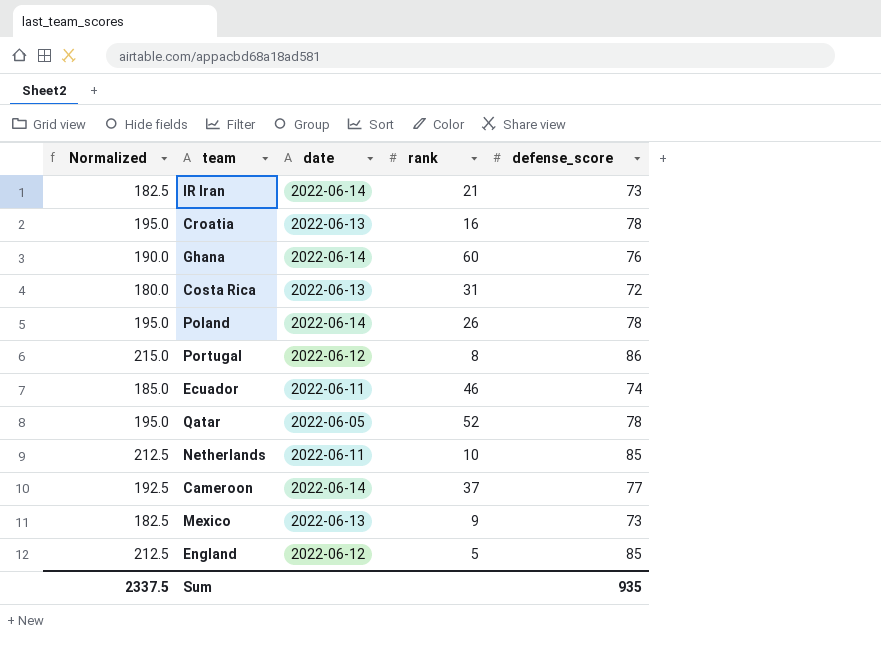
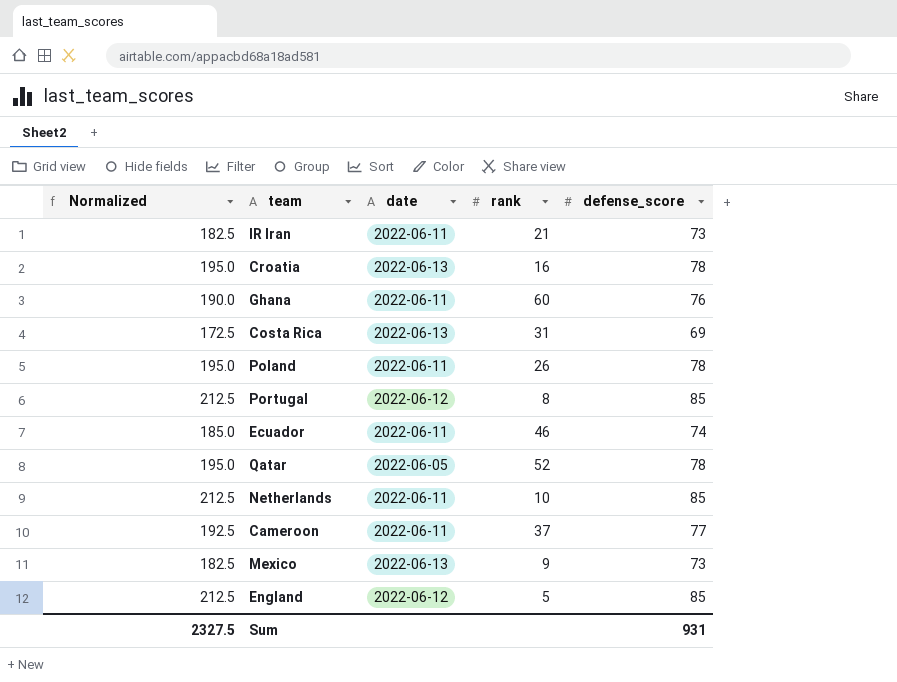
IR Iran | date: 2022-06-14 -> 2022-06-11
Ghana | date: 2022-06-14 -> 2022-06-11
Costa Rica | Normalized: 180.0 -> 172.5
Costa Rica | defense_score: 72 -> 69
Poland | date: 2022-06-14 -> 2022-06-11
Portugal | Normalized: 215.0 -> 212.5
Portugal | defense_score: 86 -> 85
Cameroon | date: 2022-06-14 -> 2022-06-11
Sum | Normalized: 2337.5 -> 2327.5
Sum | defense_score: 935 -> 931

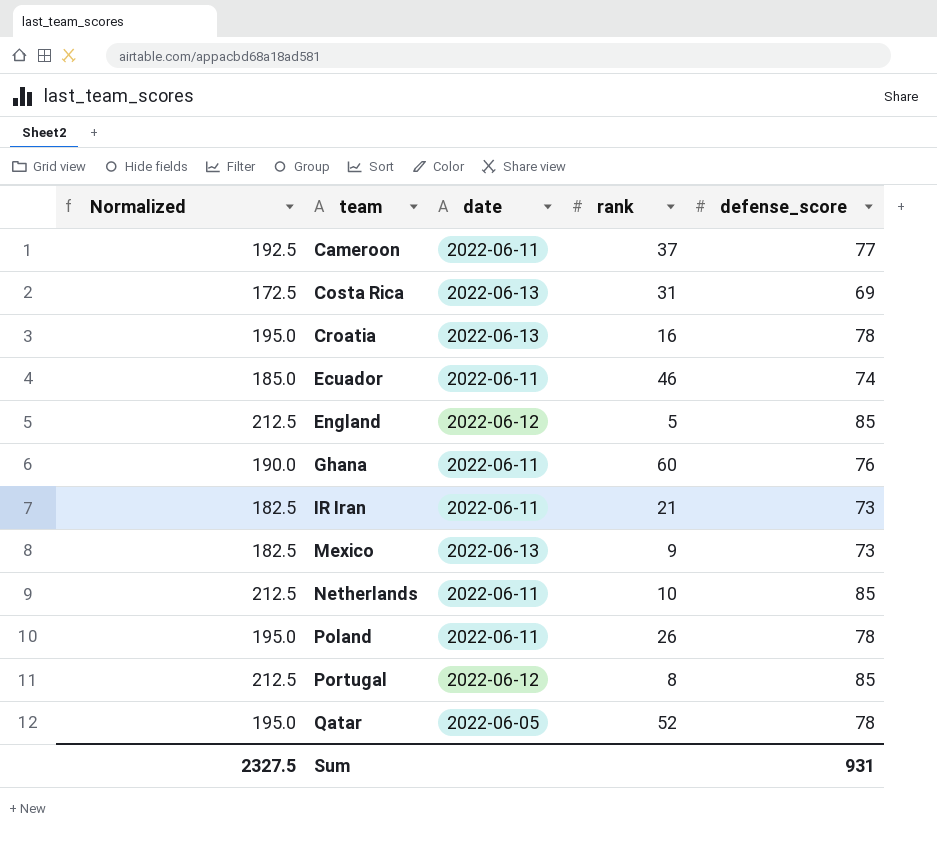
row order: none -> team ascending

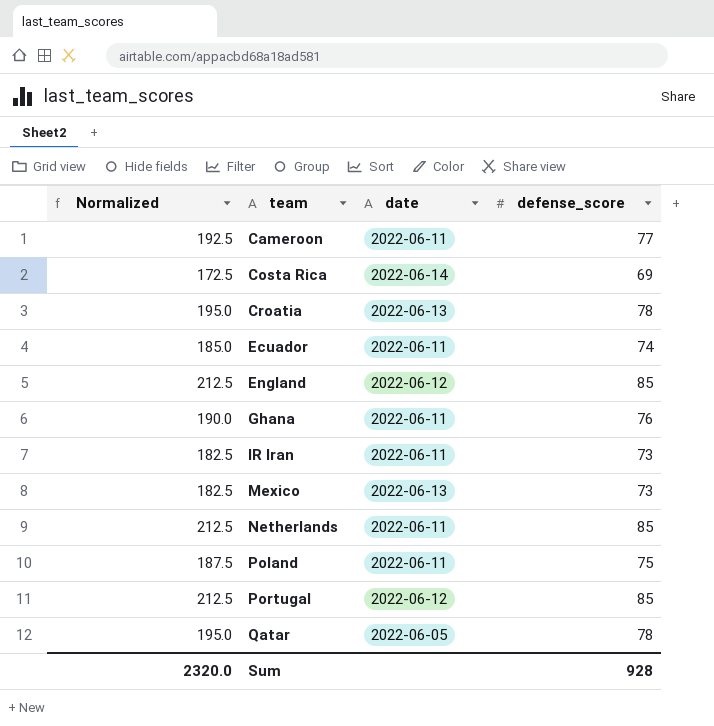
column rank | position: 4 -> none
Costa Rica | date: 2022-06-13 -> 2022-06-14
Poland | Normalized: 195.0 -> 187.5
Poland | defense_score: 78 -> 75
Sum | Normalized: 2327.5 -> 2320.0
Sum | defense_score: 931 -> 928

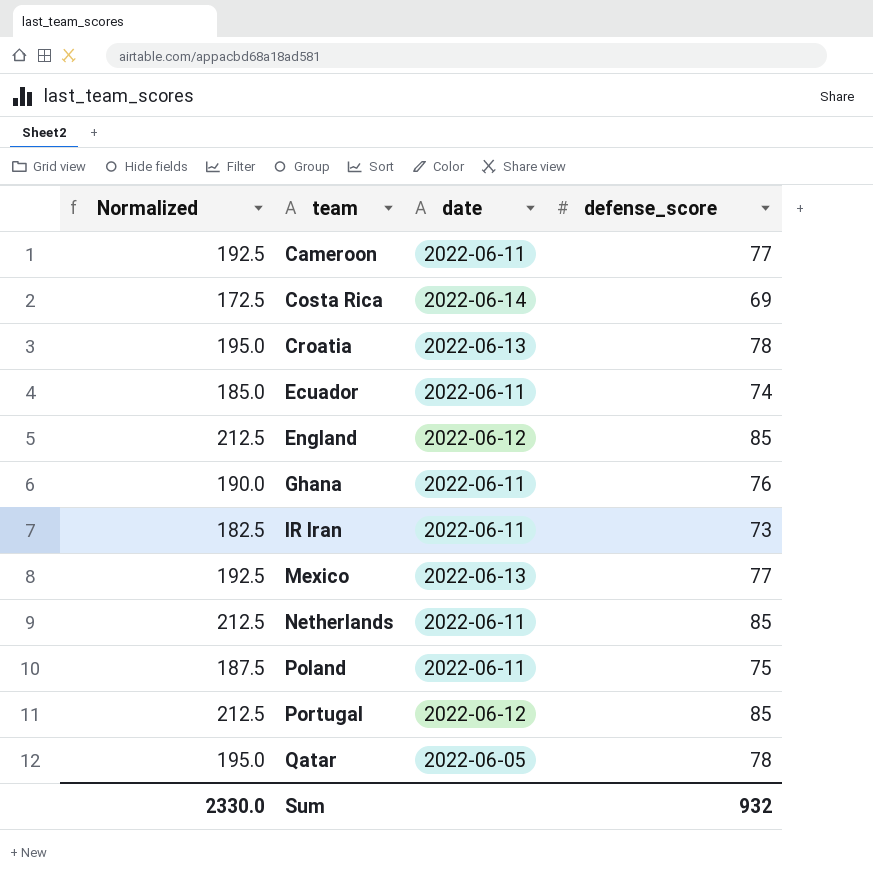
Mexico | Normalized: 182.5 -> 192.5
Mexico | defense_score: 73 -> 77
Sum | Normalized: 2320.0 -> 2330.0
Sum | defense_score: 928 -> 932

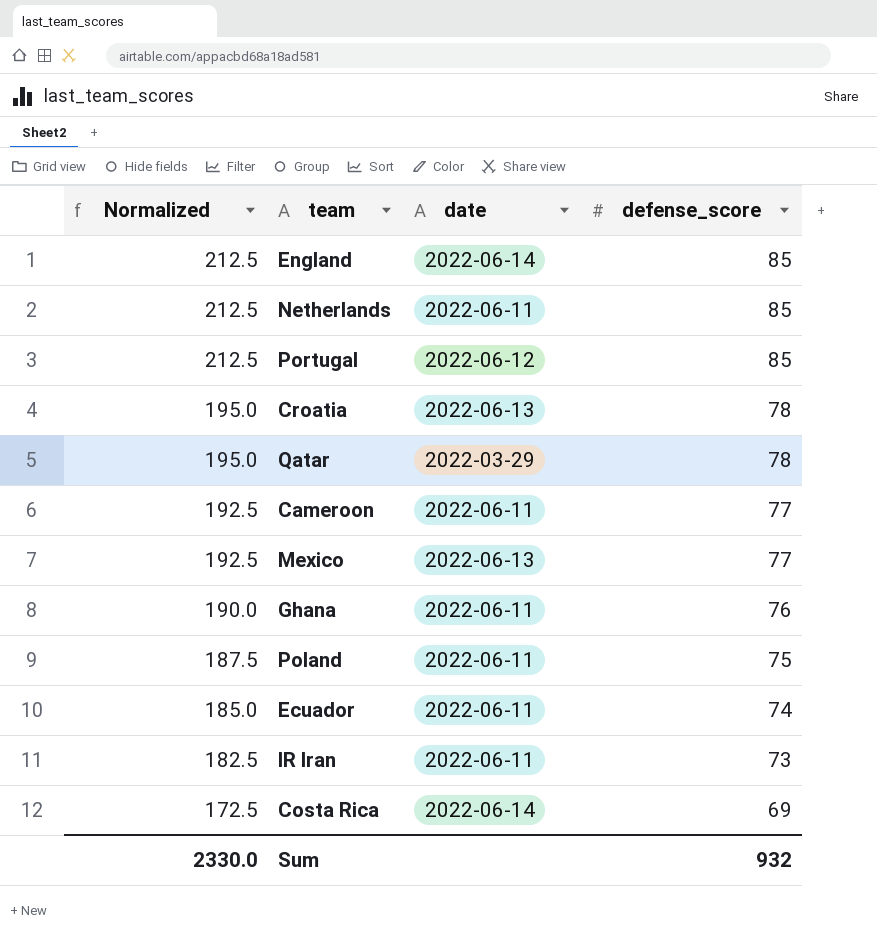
row order: team ascending -> Normalized descending
England | date: 2022-06-12 -> 2022-06-14
Qatar | date: 2022-06-05 -> 2022-03-29

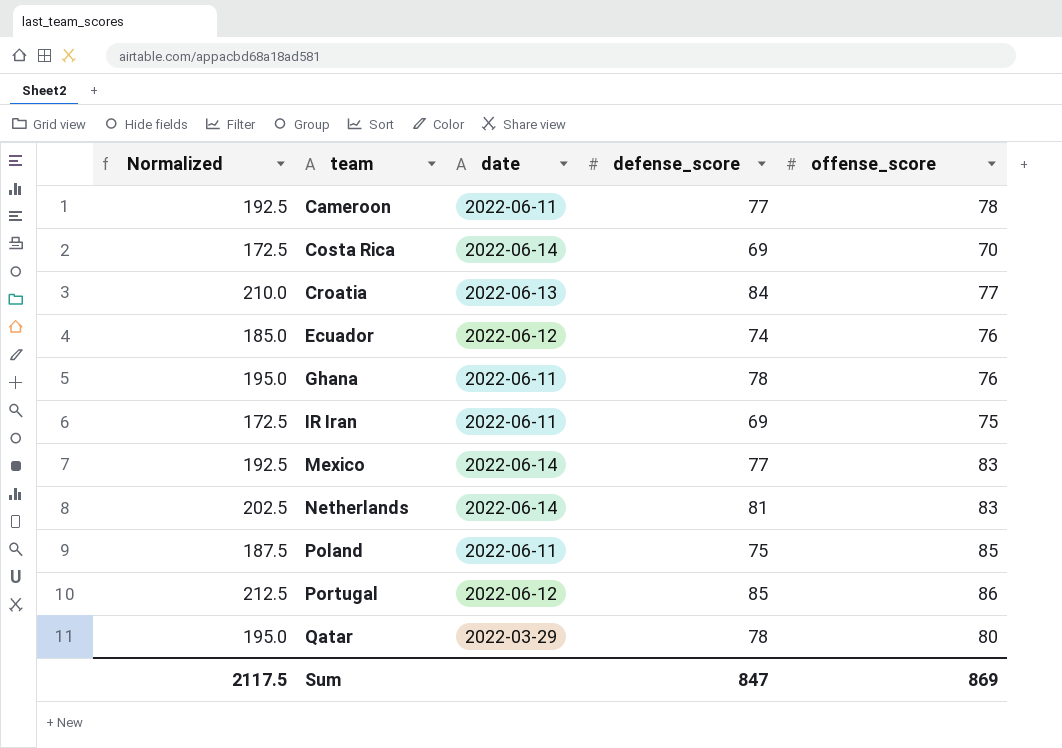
row order: Normalized descending -> team ascending
column offense_score | position: none -> 5
row England: 212.5 | 2022-06-14 | 85 -> none
Croatia | Normalized: 195.0 -> 210.0
Croatia | defense_score: 78 -> 84
Ecuador | date: 2022-06-11 -> 2022-06-12
Ghana | Normalized: 190.0 -> 195.0
Ghana | defense_score: 76 -> 78
IR Iran | Normalized: 182.5 -> 172.5
IR Iran | defense_score: 73 -> 69
Mexico | date: 2022-06-13 -> 2022-06-14
Netherlands | Normalized: 212.5 -> 202.5
Netherlands | date: 2022-06-11 -> 2022-06-14
Netherlands | defense_score: 85 -> 81
Sum | Normalized: 2330.0 -> 2117.5
Sum | defense_score: 932 -> 847

